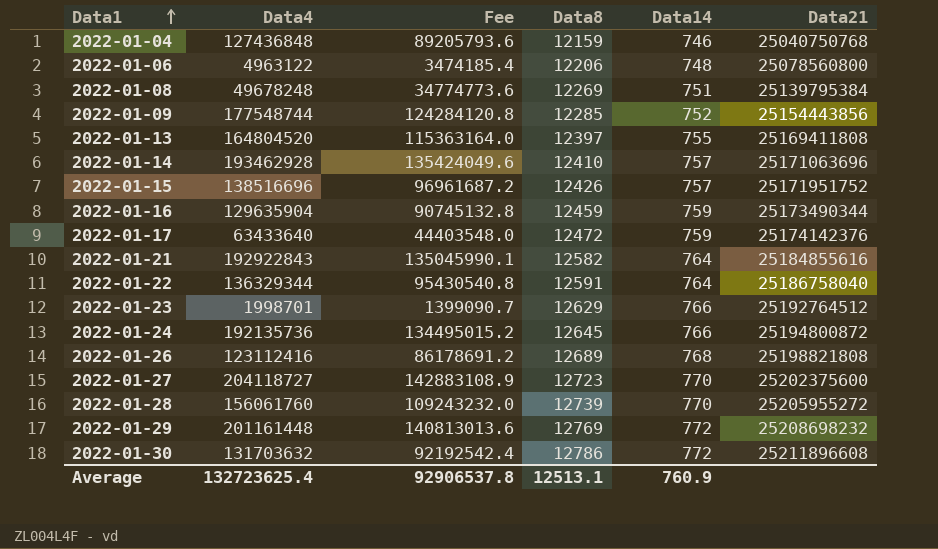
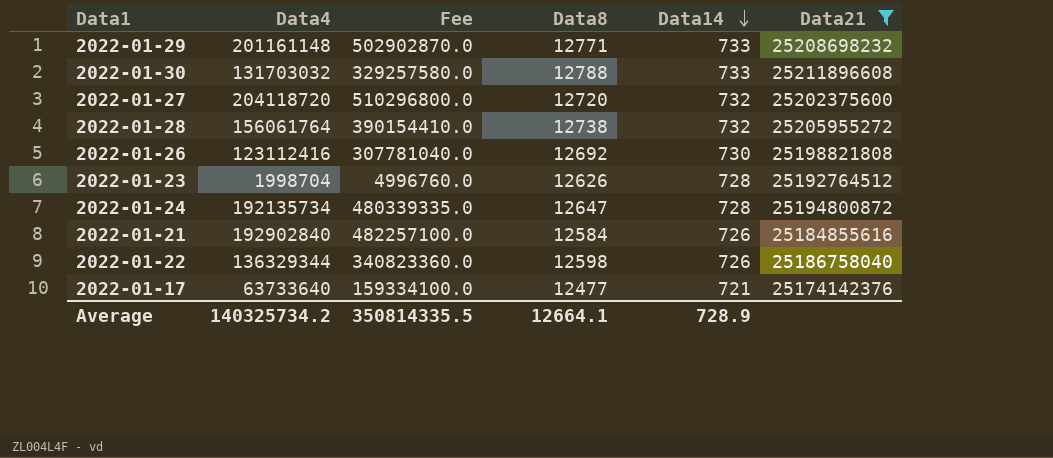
filter: none -> Data21 >= 25174142376
row order: Data1 ascending -> Data14 descending
column Fee | formula: [Data4] * 0.7 -> [Data4] * 2.5
2022-01-29 | Data4: 201161448 -> 201161148
2022-01-29 | Data8: 12769 -> 12771
2022-01-29 | Data14: 772 -> 733
2022-01-30 | Data4: 131703632 -> 131703032
2022-01-30 | Data8: 12786 -> 12788
2022-01-30 | Data14: 772 -> 733
2022-01-27 | Data4: 204118727 -> 204118720
2022-01-27 | Data8: 12723 -> 12720
2022-01-27 | Data14: 770 -> 732
2022-01-28 | Data4: 156061760 -> 156061764
2022-01-28 | Data8: 12739 -> 12738
2022-01-28 | Data14: 770 -> 732
2022-01-26 | Data8: 12689 -> 12692
2022-01-26 | Data14: 768 -> 730
2022-01-23 | Data4: 1998701 -> 1998704
2022-01-23 | Data8: 12629 -> 12626
2022-01-23 | Data14: 766 -> 728
2022-01-24 | Data4: 192135736 -> 192135734
2022-01-24 | Data8: 12645 -> 12647
2022-01-24 | Data14: 766 -> 728
2022-01-21 | Data4: 192922843 -> 192902840
2022-01-21 | Data8: 12582 -> 12584
2022-01-21 | Data14: 764 -> 726
2022-01-22 | Data8: 12591 -> 12598
2022-01-22 | Data14: 764 -> 726
2022-01-17 | Data4: 63433640 -> 63733640
2022-01-17 | Data8: 12472 -> 12477
2022-01-17 | Data14: 759 -> 721
Average | Data4: 132723625.4 -> 140325734.2
Average | Fee: 92906537.8 -> 350814335.5
Average | Data8: 12513.1 -> 12664.1
Average | Data14: 760.9 -> 728.9

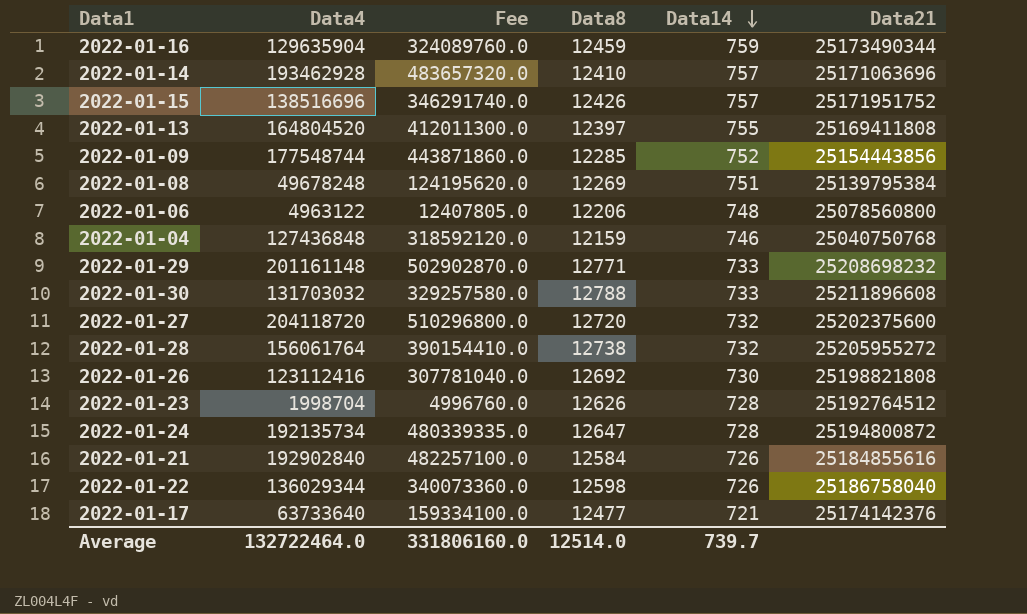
filter: Data21 >= 25174142376 -> none
2022-01-22 | Data4: 136329344 -> 136029344
2022-01-22 | Fee: 340823360.0 -> 340073360.0
Average | Data4: 140325734.2 -> 132722464.0
Average | Fee: 350814335.5 -> 331806160.0
Average | Data8: 12664.1 -> 12514.0
Average | Data14: 728.9 -> 739.7

